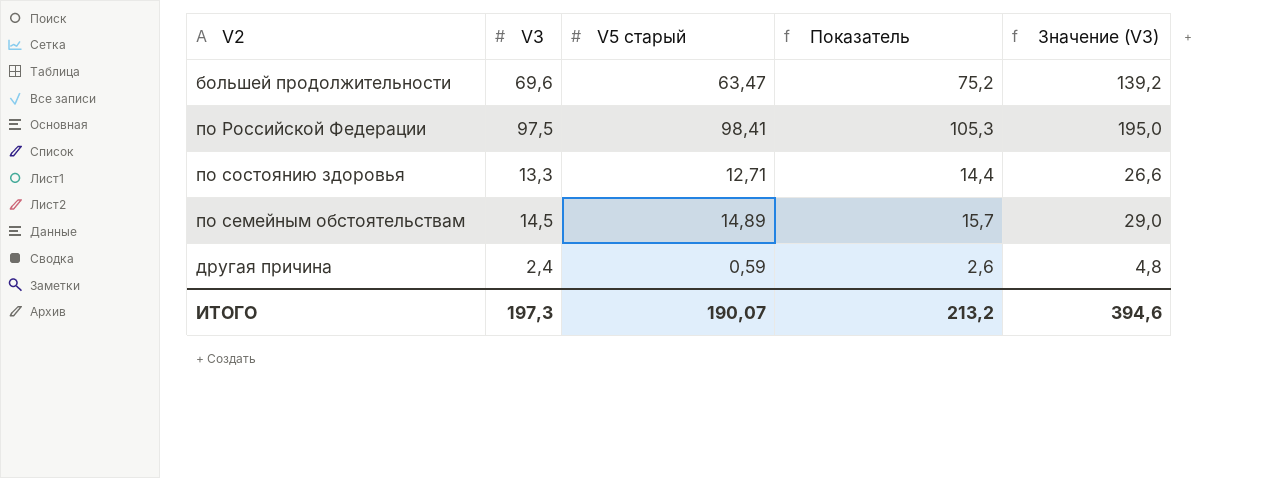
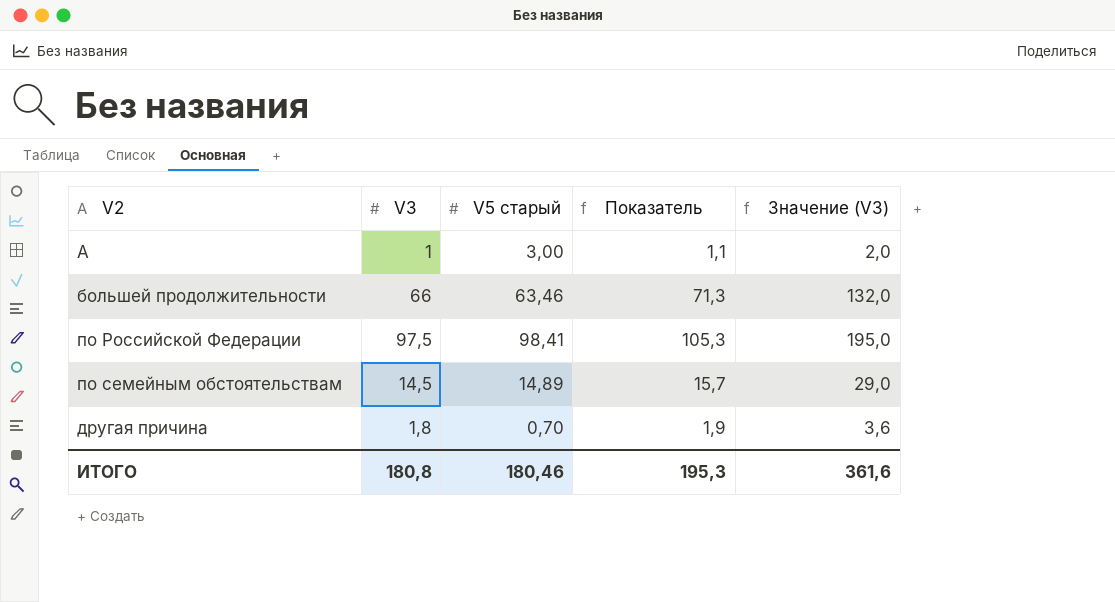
row по состоянию здоровья: 13,3 | 12,71 | 14,4 | 26,6 -> none
row А: none -> 1 | 3,00 | 1,1 | 2,0
большей продолжительности | V3: 69,6 -> 66
большей продолжительности | V5 старый: 63,47 -> 63,46
большей продолжительности | Показатель: 75,2 -> 71,3
большей продолжительности | Значение (V3): 139,2 -> 132,0
другая причина | V3: 2,4 -> 1,8
другая причина | V5 старый: 0,59 -> 0,70
другая причина | Показатель: 2,6 -> 1,9
другая причина | Значение (V3): 4,8 -> 3,6
ИТОГО | V3: 197,3 -> 180,8
ИТОГО | V5 старый: 190,07 -> 180,46
ИТОГО | Показатель: 213,2 -> 195,3
ИТОГО | Значение (V3): 394,6 -> 361,6

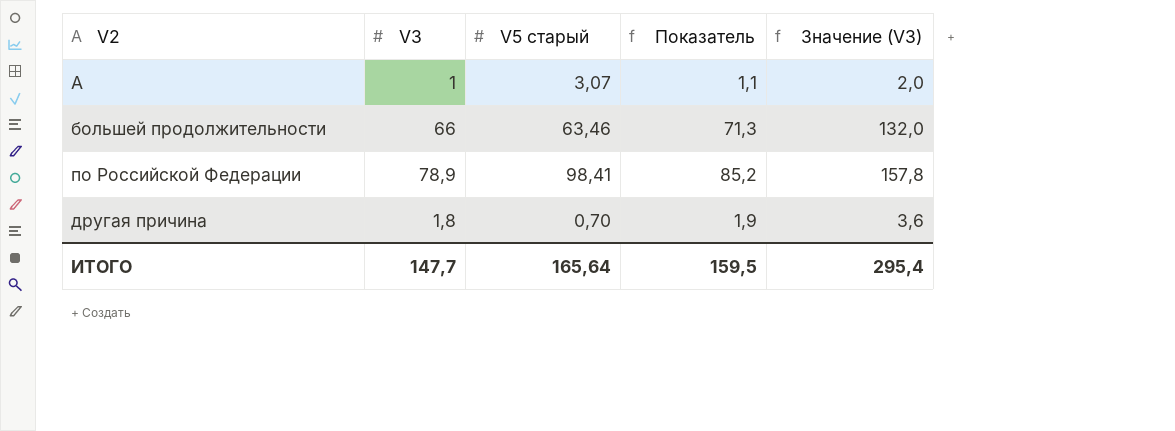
row по семейным обстоятельствам: 14,5 | 14,89 | 15,7 | 29,0 -> none
А | V5 старый: 3,00 -> 3,07
по Российской Федерации | V3: 97,5 -> 78,9
по Российской Федерации | Показатель: 105,3 -> 85,2
по Российской Федерации | Значение (V3): 195,0 -> 157,8
ИТОГО | V3: 180,8 -> 147,7
ИТОГО | V5 старый: 180,46 -> 165,64
ИТОГО | Показатель: 195,3 -> 159,5
ИТОГО | Значение (V3): 361,6 -> 295,4

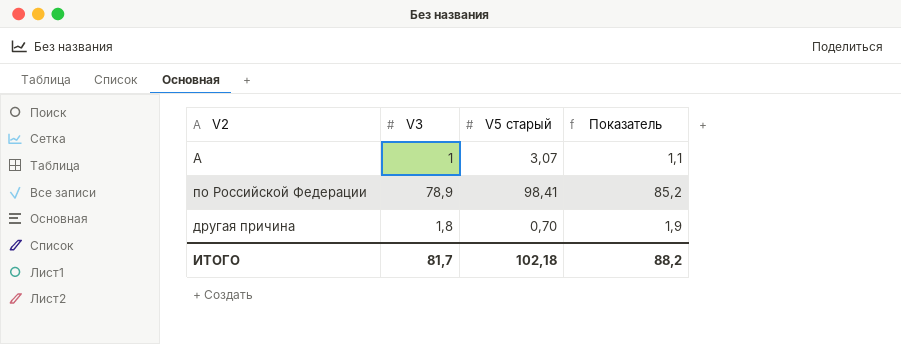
column Значение (V3) | formula: [V3] * 2 -> none
row большей продолжительности: 66 | 63,46 | 71,3 | 132,0 -> none
ИТОГО | V3: 147,7 -> 81,7
ИТОГО | V5 старый: 165,64 -> 102,18
ИТОГО | Показатель: 159,5 -> 88,2

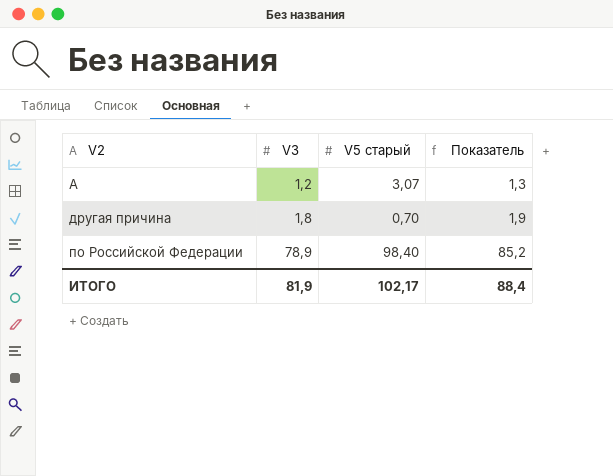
row order: none -> V2 ascending
А | V3: 1 -> 1,2
А | Показатель: 1,1 -> 1,3
по Российской Федерации | V5 старый: 98,41 -> 98,40
ИТОГО | V3: 81,7 -> 81,9
ИТОГО | V5 старый: 102,18 -> 102,17
ИТОГО | Показатель: 88,2 -> 88,4

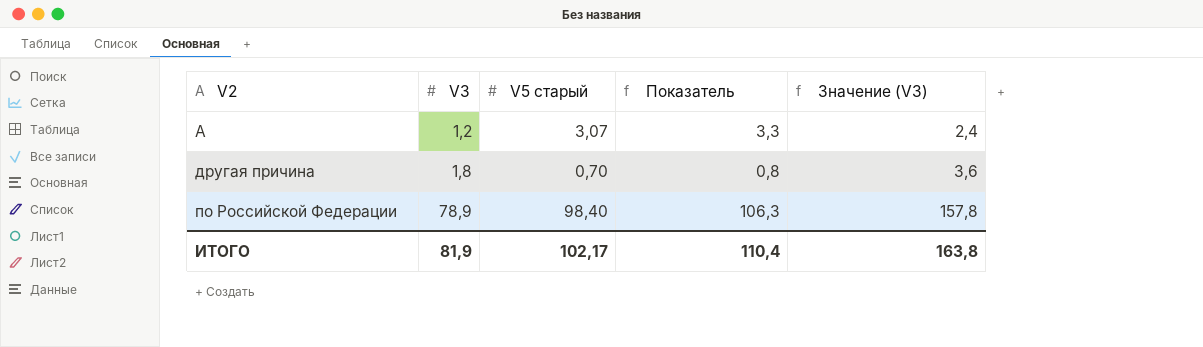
column Показатель | formula: [V3] * 1,08 -> [V5 старый] * 1,08
column Значение (V3) | formula: none -> [V3] * 2
ИТОГО | Показатель: 88,4 -> 110,4

